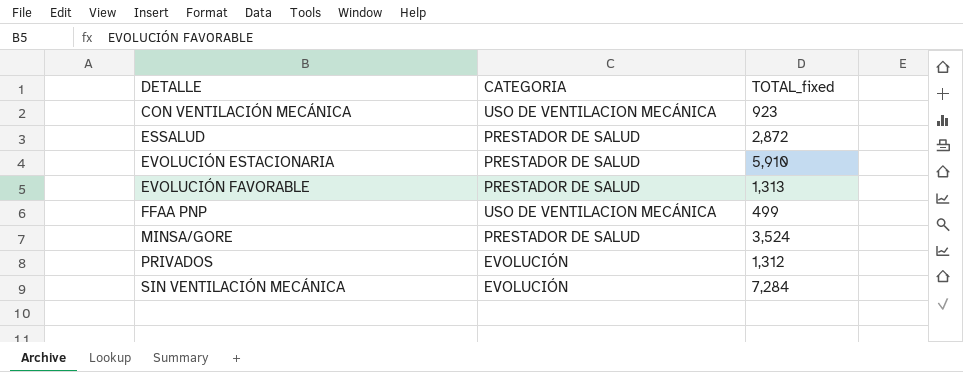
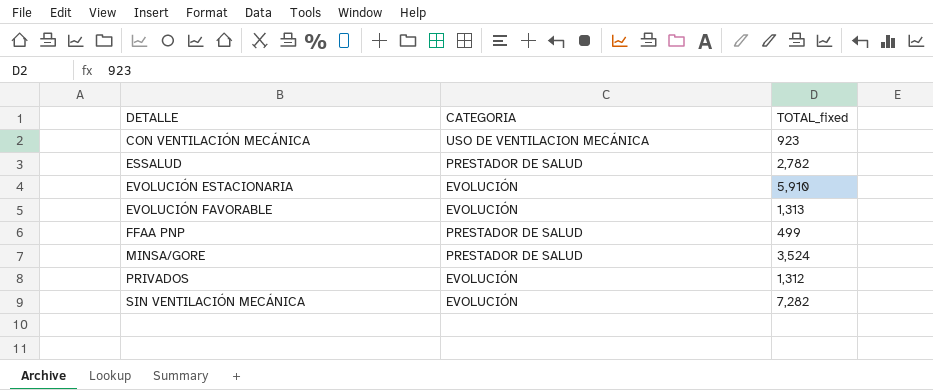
ESSALUD | TOTAL_fixed: 2,872 -> 2,782
EVOLUCIÓN ESTACIONARIA | CATEGORIA: PRESTADOR DE SALUD -> EVOLUCIÓN
EVOLUCIÓN FAVORABLE | CATEGORIA: PRESTADOR DE SALUD -> EVOLUCIÓN
FFAA PNP | CATEGORIA: USO DE VENTILACION MECÁNICA -> PRESTADOR DE SALUD
SIN VENTILACIÓN MECÁNICA | TOTAL_fixed: 7,284 -> 7,282

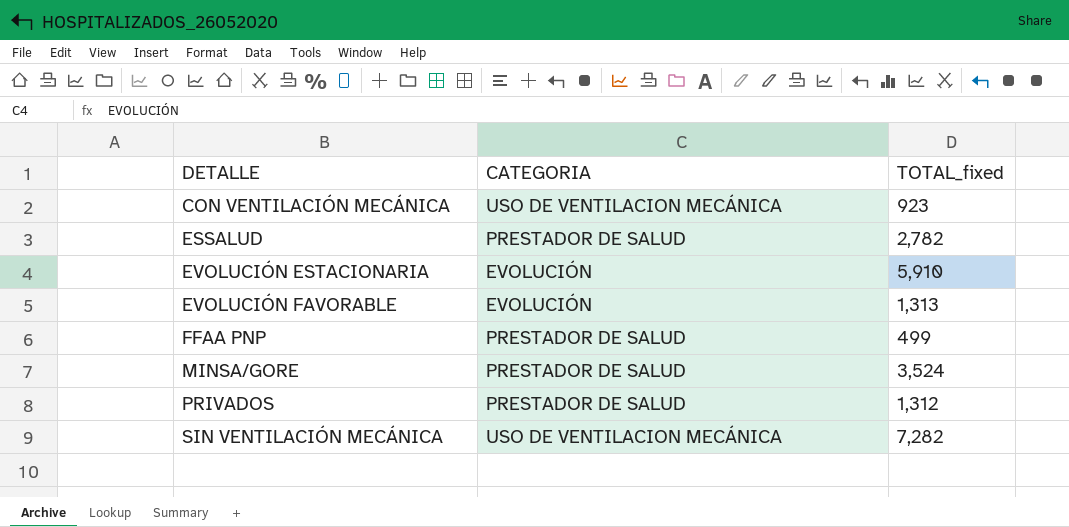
PRIVADOS | CATEGORIA: EVOLUCIÓN -> PRESTADOR DE SALUD
SIN VENTILACIÓN MECÁNICA | CATEGORIA: EVOLUCIÓN -> USO DE VENTILACION MECÁNICA

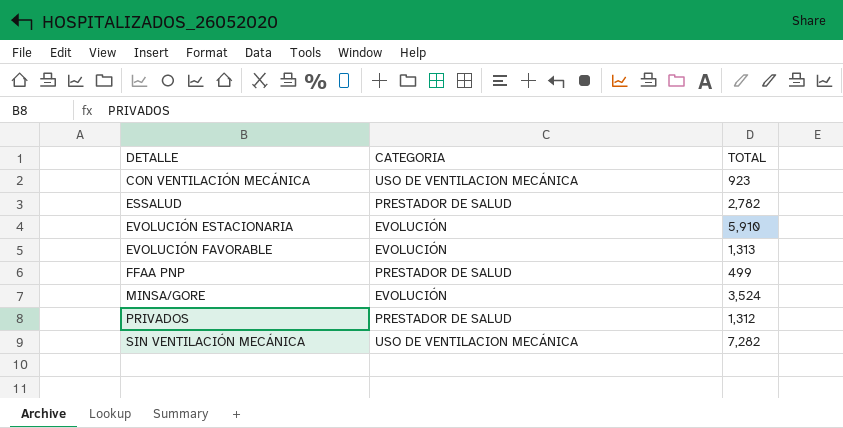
column name: TOTAL_fixed -> TOTAL
MINSA/GORE | CATEGORIA: PRESTADOR DE SALUD -> EVOLUCIÓN

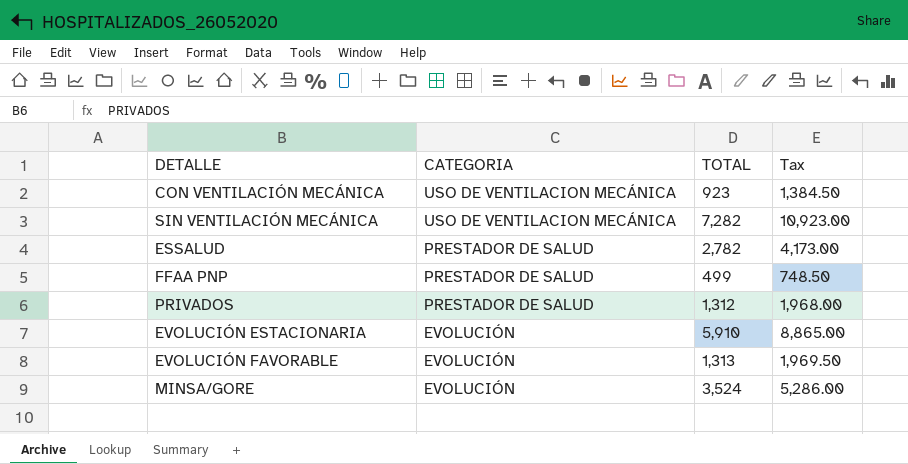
row order: DETALLE ascending -> CATEGORIA descending
column Tax | formula: none -> [TOTAL] * 1.5

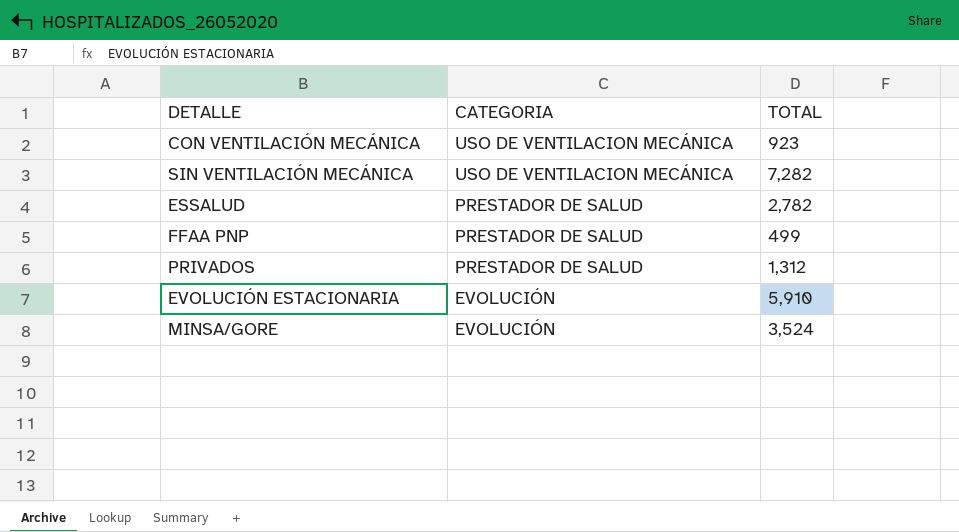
column Tax | formula: [TOTAL] * 1.5 -> none
row EVOLUCIÓN FAVORABLE: EVOLUCIÓN | 1,313 | 1,969.50 -> none

